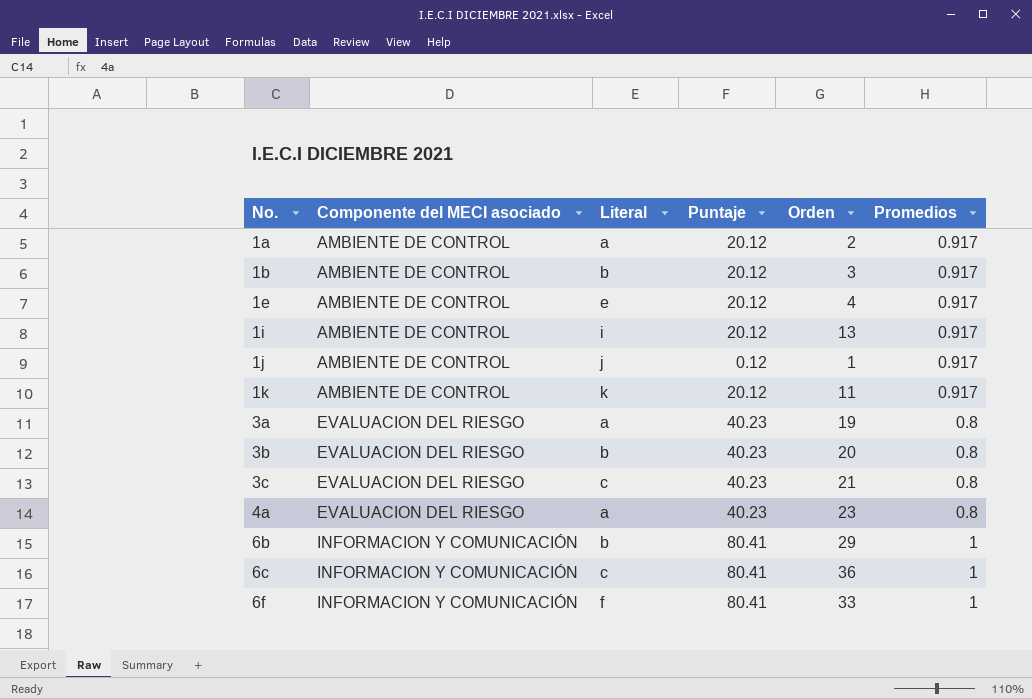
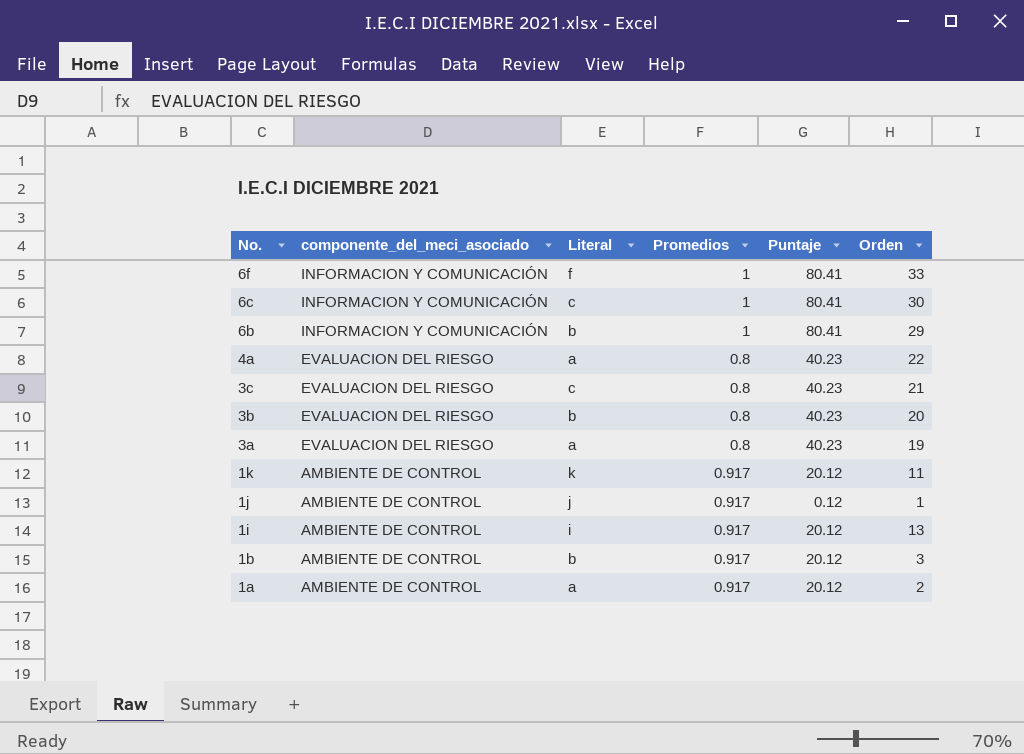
row order: No. ascending -> No. descending
column name: Componente del MECI asociado -> componente_del_meci_asociado
column Promedios | position: 6 -> 4
row 1e: AMBIENTE DE CONTROL | e | 20.12 | 4 | 0.917 -> none
6c | Orden: 36 -> 30
4a | Orden: 23 -> 22

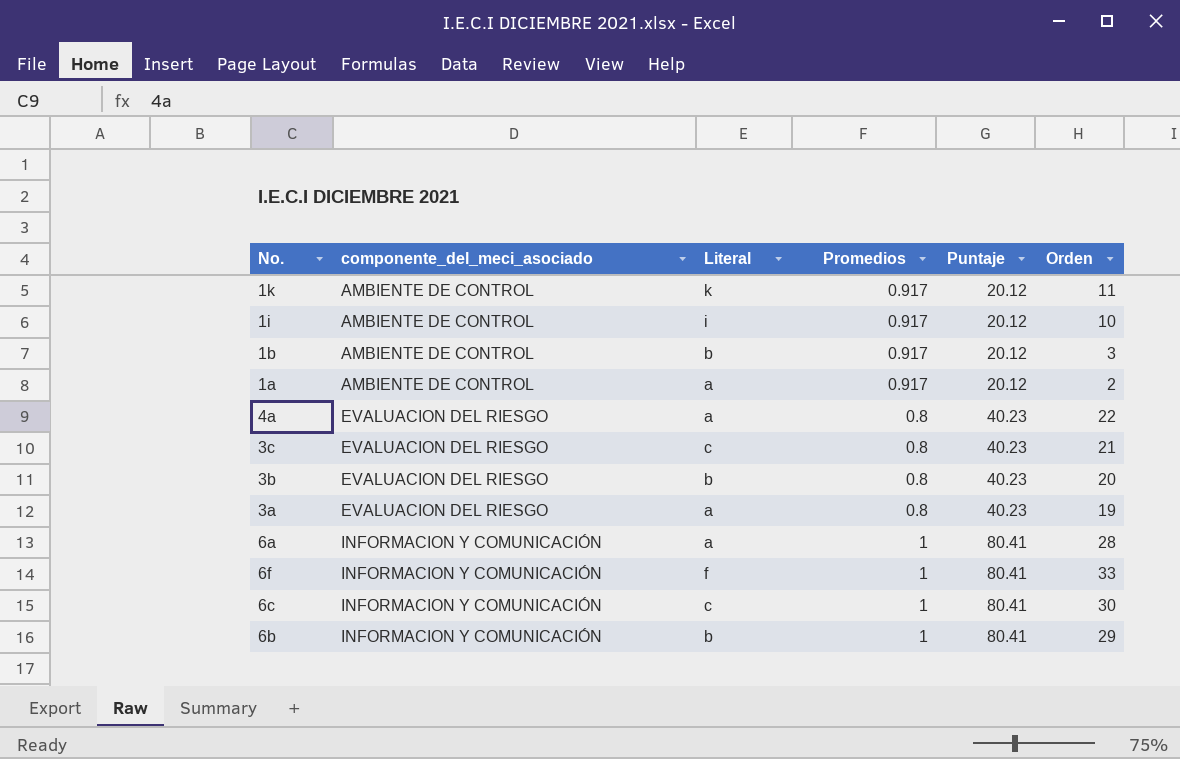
row order: No. descending -> componente_del_meci_asociado ascending
row 1j: AMBIENTE DE CONTROL | j | 0.917 | 0.12 | 1 -> none
1i | Orden: 13 -> 10
row 6a: none -> INFORMACION Y COMUNICACIÓN | a | 1 | 80.41 | 28

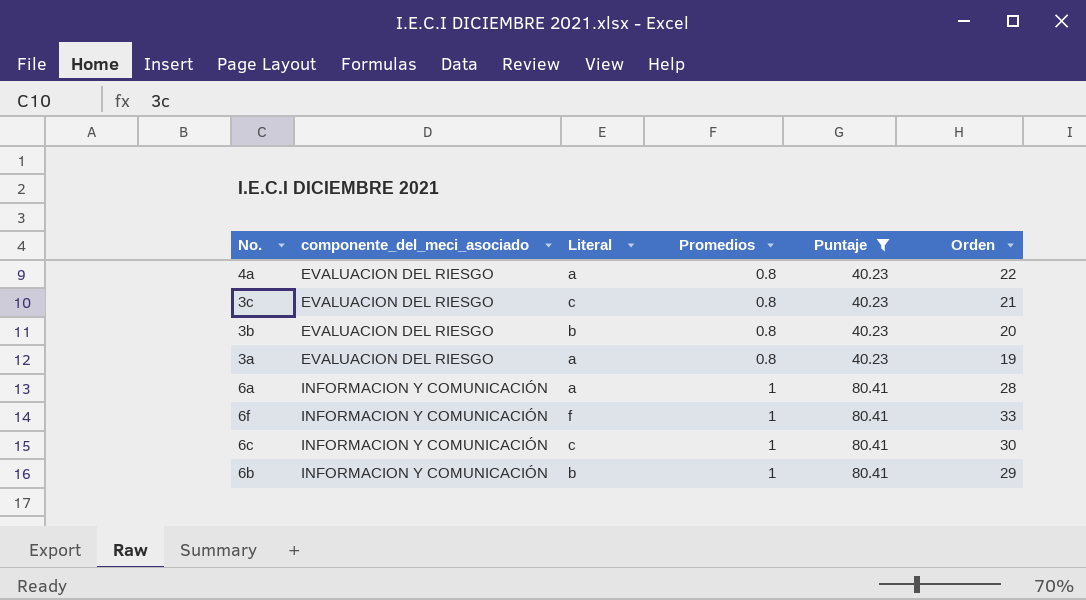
filter: none -> Puntaje != 20.12

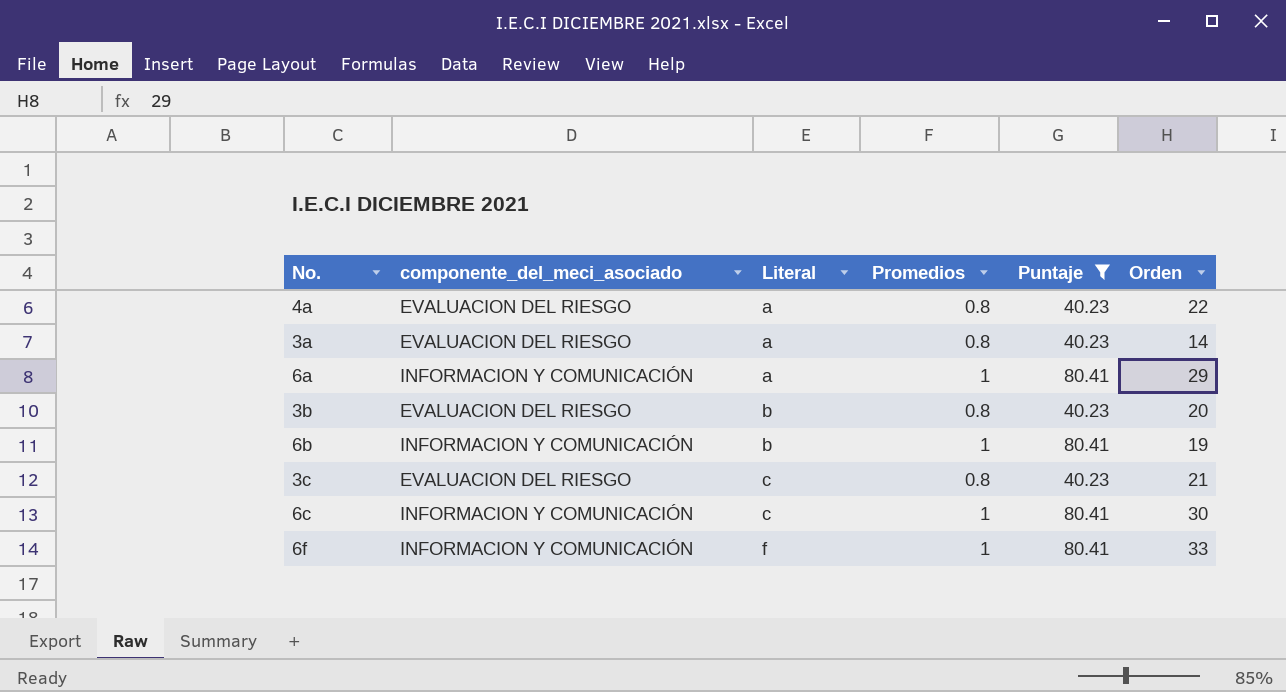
row order: componente_del_meci_asociado ascending -> Literal ascending
3a | Orden: 19 -> 14
6a | Orden: 28 -> 29
6b | Orden: 29 -> 19

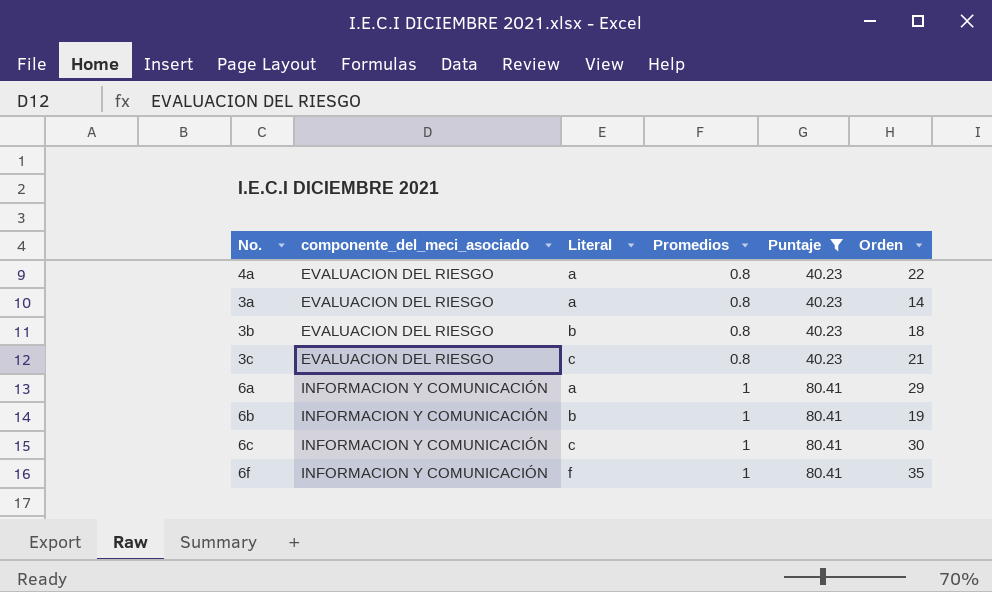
row order: Literal ascending -> componente_del_meci_asociado ascending
3b | Orden: 20 -> 18
6f | Orden: 33 -> 35

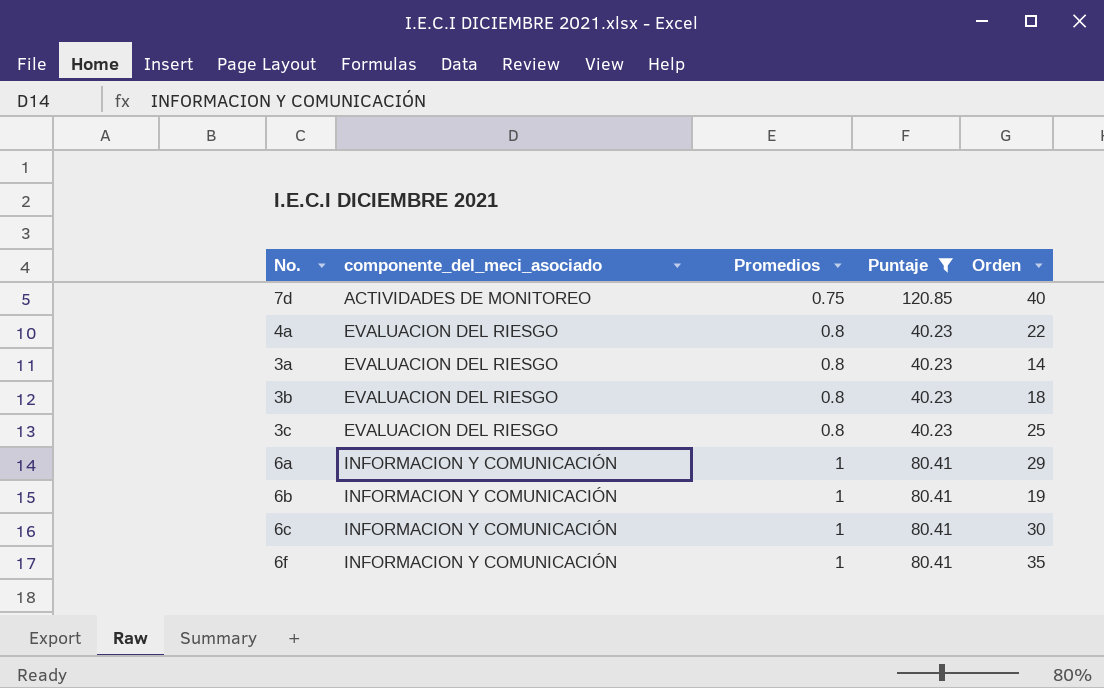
column Literal | position: 3 -> none
row 7d: none -> ACTIVIDADES DE MONITOREO | 0.75 | 120.85 | 40
3c | Orden: 21 -> 25

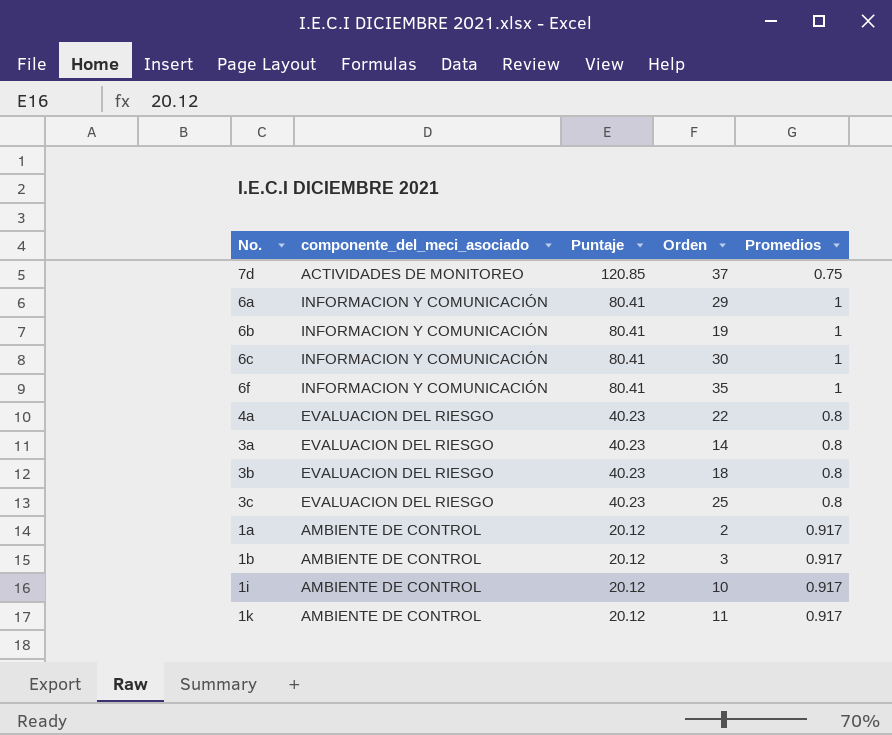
filter: Puntaje != 20.12 -> none
row order: componente_del_meci_asociado ascending -> Puntaje descending
column Promedios | position: 3 -> 5
7d | Orden: 40 -> 37

